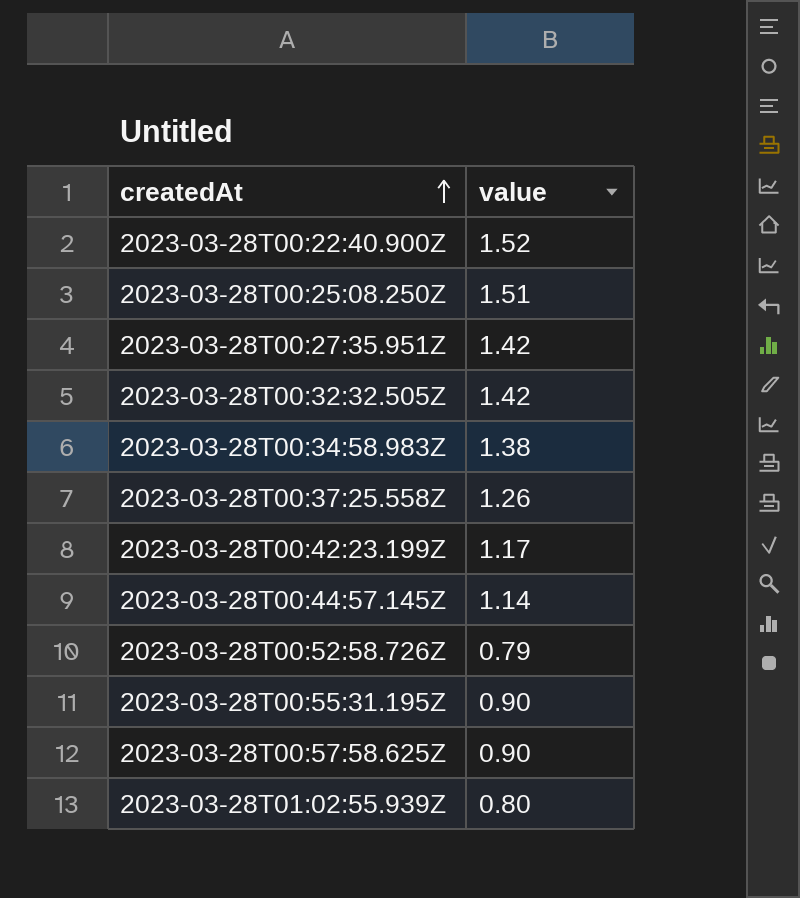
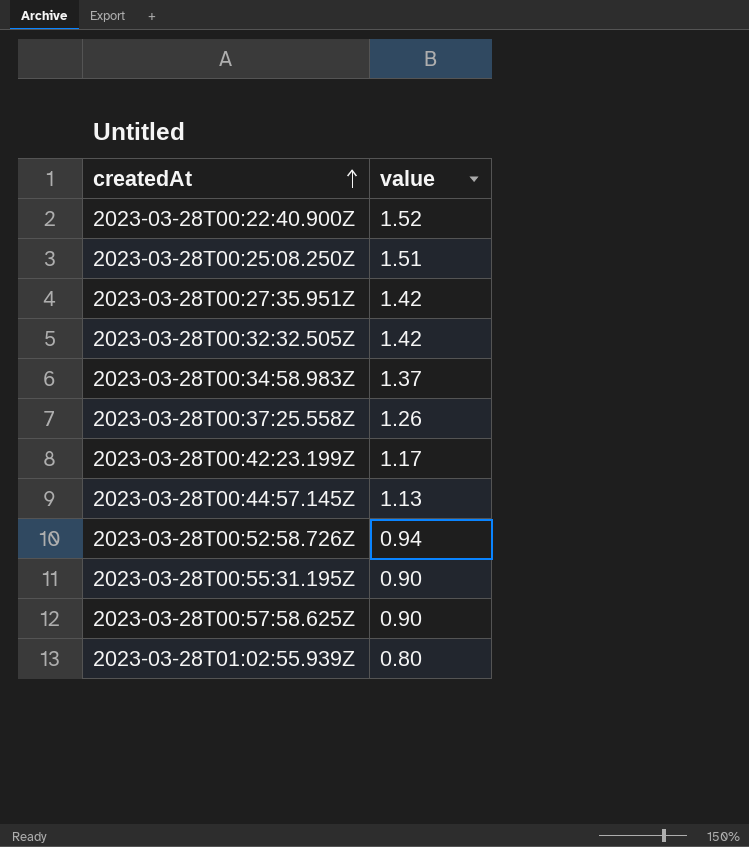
2023-03-28T00:34:58.983Z | value: 1.38 -> 1.37
2023-03-28T00:44:57.145Z | value: 1.14 -> 1.13
2023-03-28T00:52:58.726Z | value: 0.79 -> 0.94

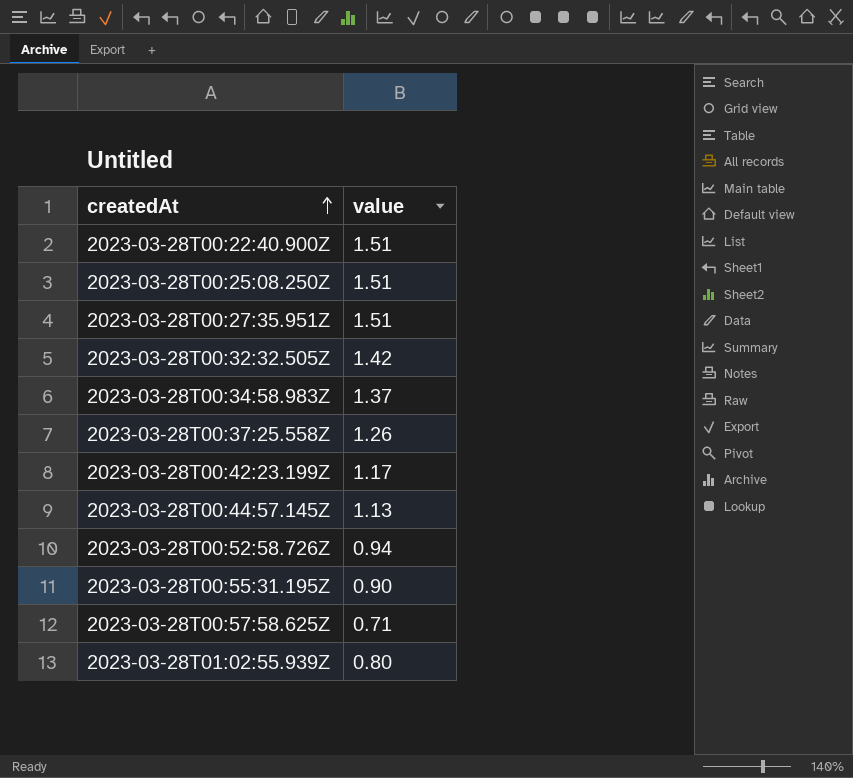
2023-03-28T00:22:40.900Z | value: 1.52 -> 1.51
2023-03-28T00:27:35.951Z | value: 1.42 -> 1.51
2023-03-28T00:57:58.625Z | value: 0.90 -> 0.71

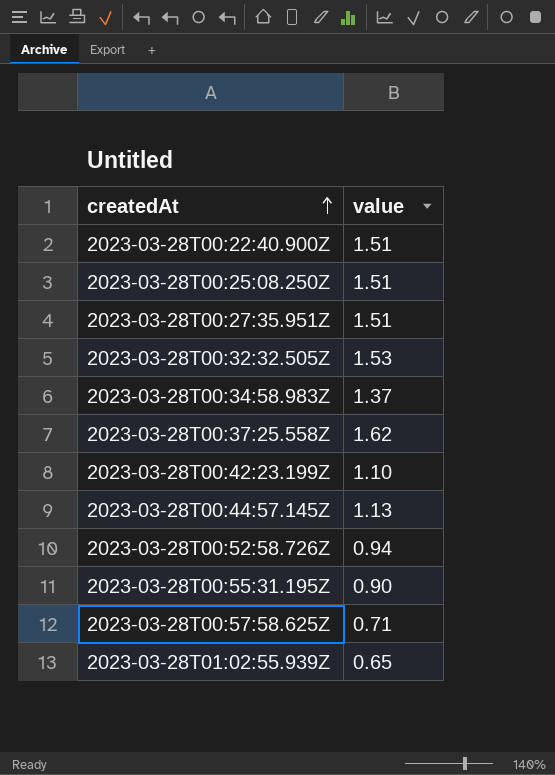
2023-03-28T00:32:32.505Z | value: 1.42 -> 1.53
2023-03-28T00:37:25.558Z | value: 1.26 -> 1.62
2023-03-28T00:42:23.199Z | value: 1.17 -> 1.10
2023-03-28T01:02:55.939Z | value: 0.80 -> 0.65

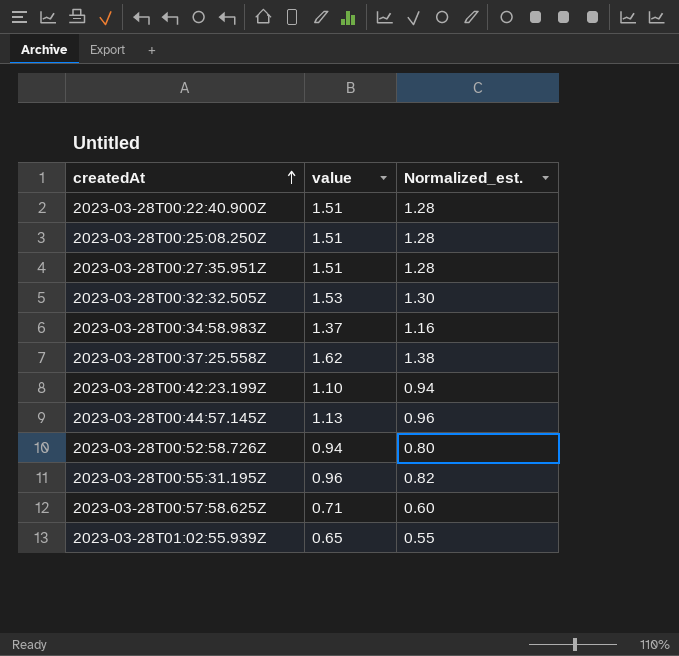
column Normalized_est. | formula: none -> [value] * 0.85
2023-03-28T00:55:31.195Z | value: 0.90 -> 0.96

